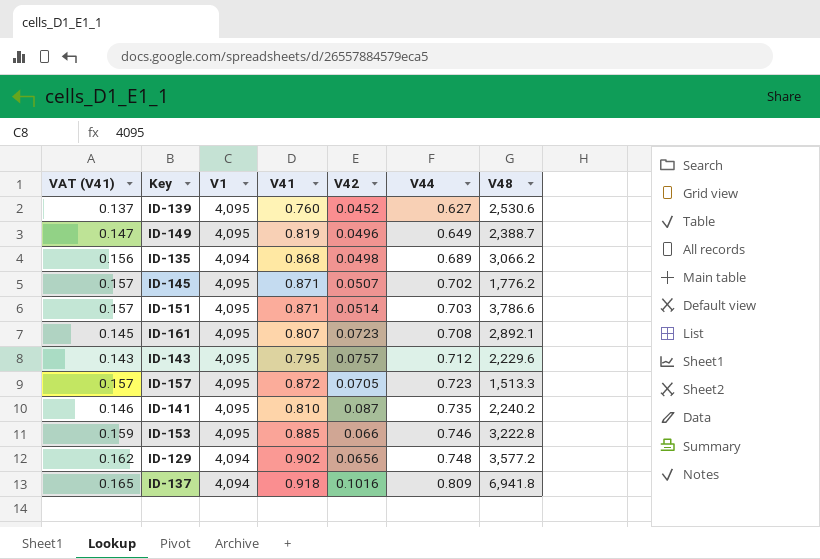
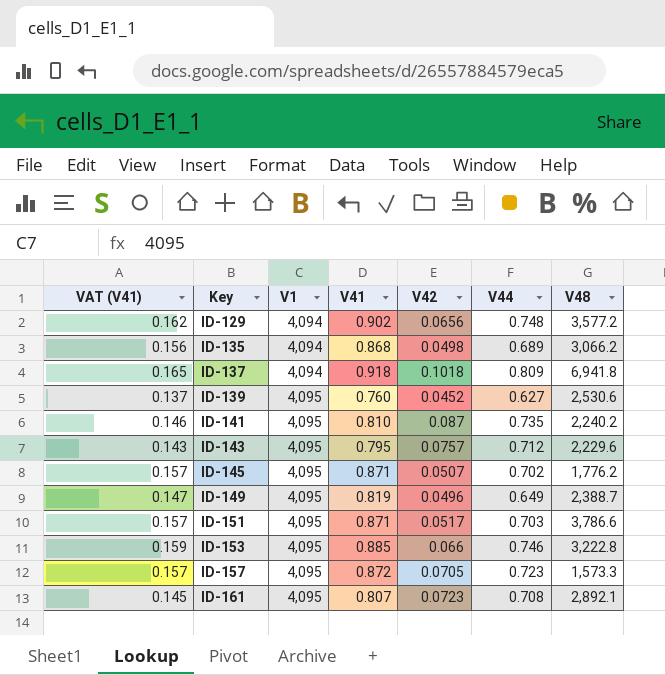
row order: V44 ascending -> Key ascending
ID-137 | V42: 0.1016 -> 0.1018
ID-151 | V42: 0.0514 -> 0.0517
ID-157 | V48: 1,513.3 -> 1,573.3

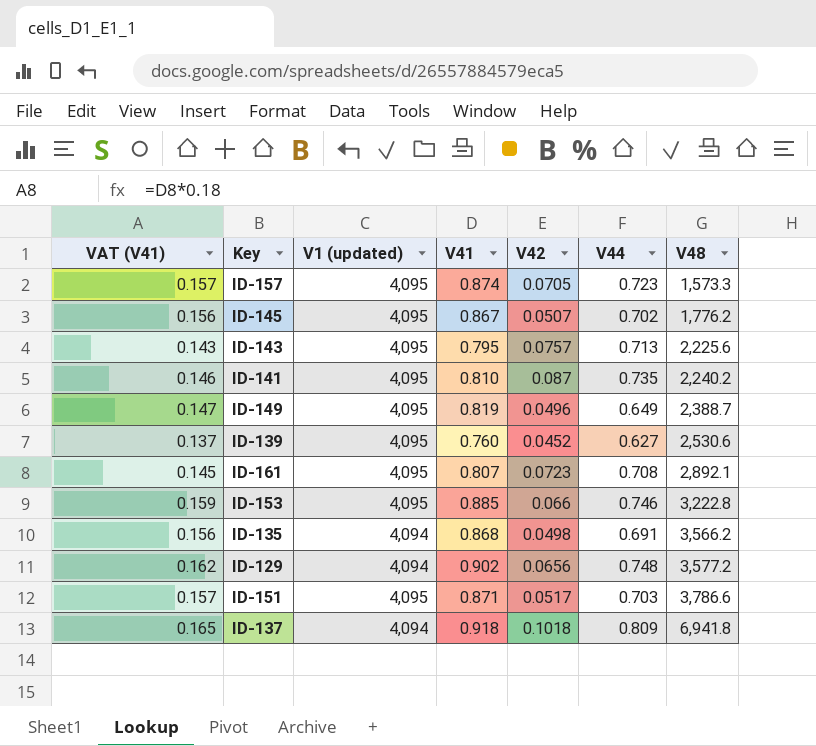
row order: Key ascending -> V48 ascending
column name: V1 -> V1 (updated)
ID-157 | V41: 0.872 -> 0.874
ID-145 | VAT (V41): 0.157 -> 0.156
ID-145 | V41: 0.871 -> 0.867
ID-143 | V44: 0.712 -> 0.713
ID-143 | V48: 2,229.6 -> 2,225.6
ID-135 | V44: 0.689 -> 0.691
ID-135 | V48: 3,066.2 -> 3,566.2

